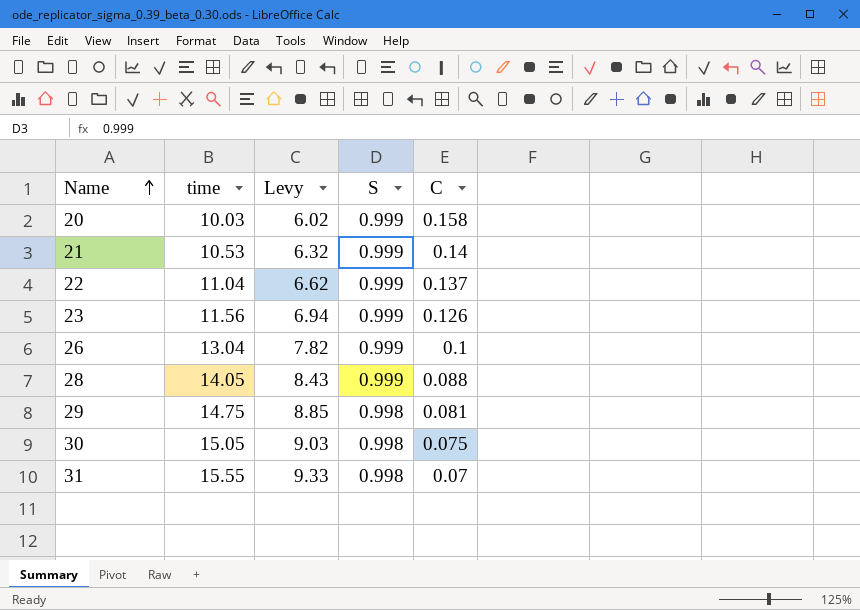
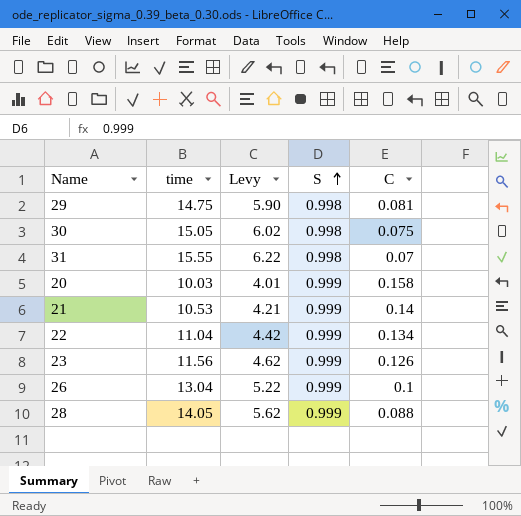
row order: Name ascending -> S ascending
column Levy | formula: [time] * 0.6 -> [time] * 0.4
22 | C: 0.137 -> 0.134

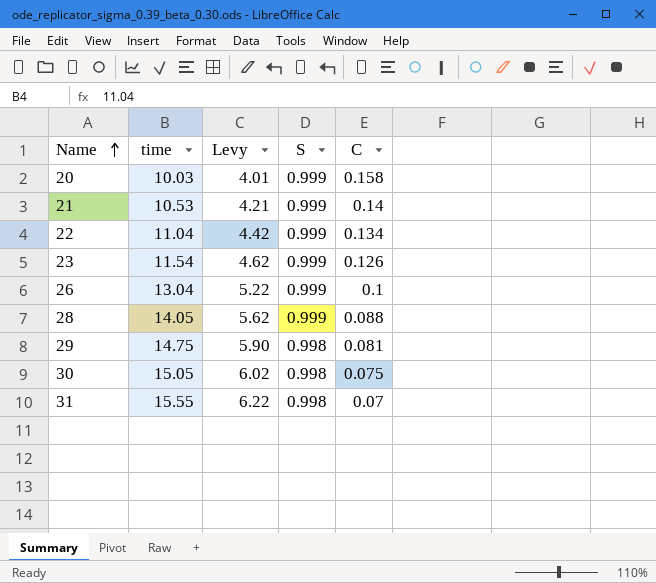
row order: S ascending -> Name ascending
23 | time: 11.56 -> 11.54

